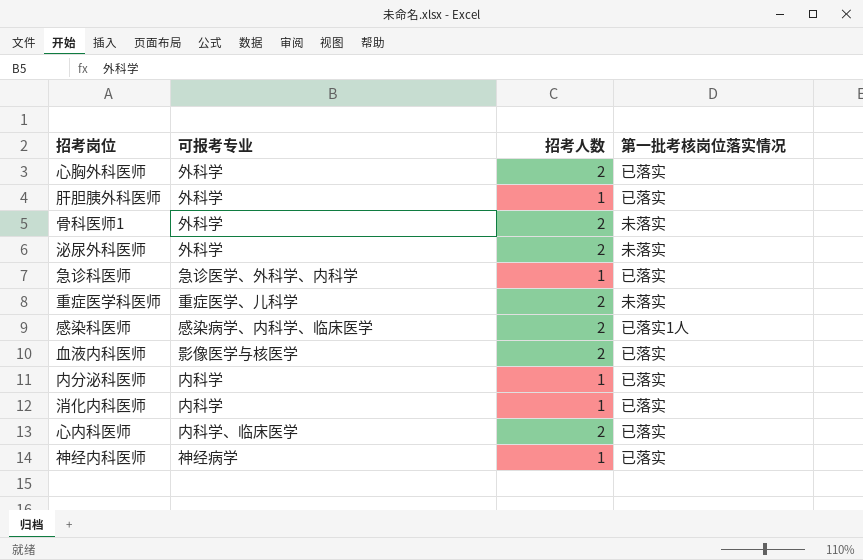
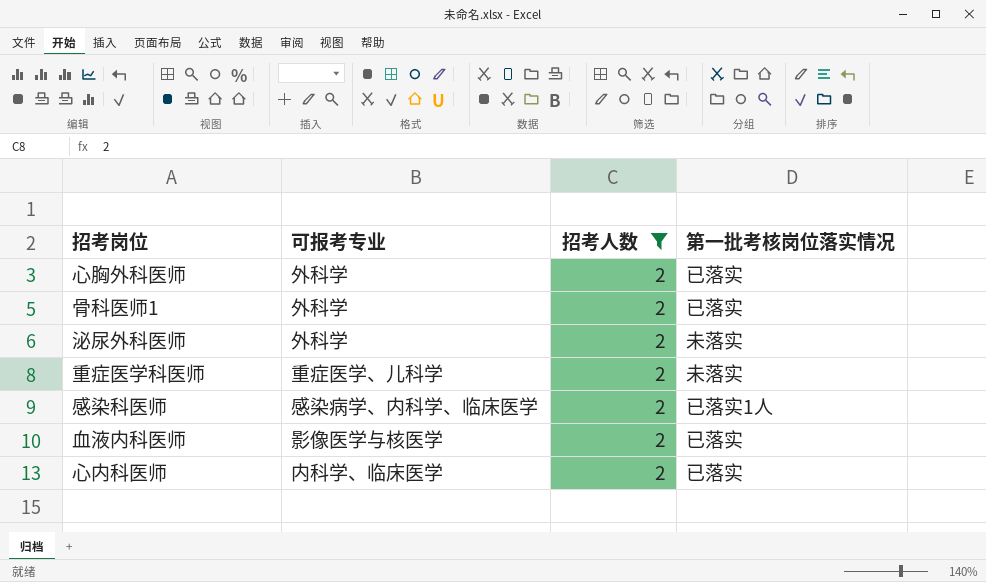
filter: none -> 招考人数 = 2
骨科医师1 | 第一批考核岗位落实情况: 未落实 -> 已落实

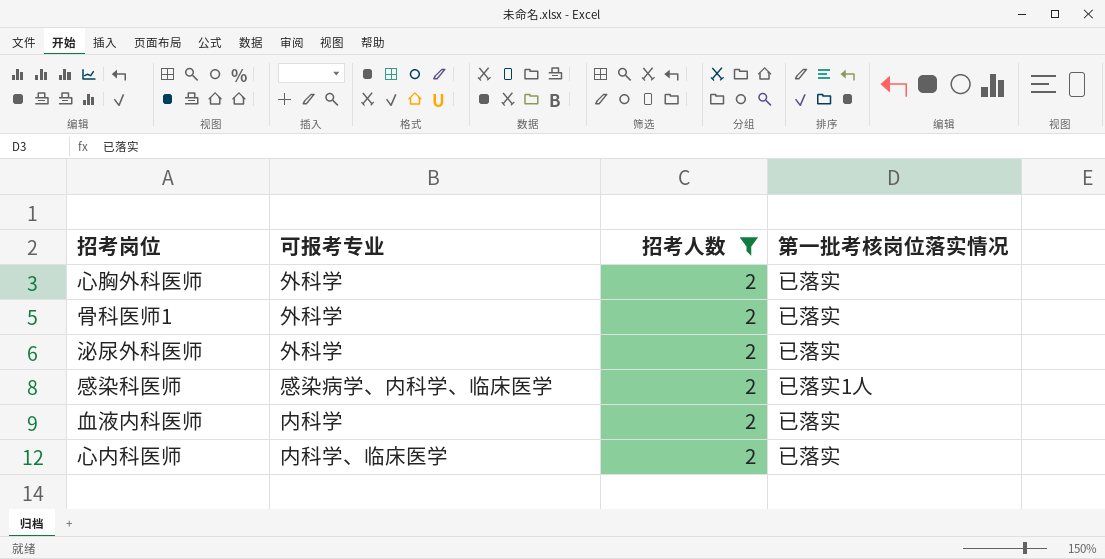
row 重症医学科医师: 重症医学、儿科学 | 2 | 未落实 -> none
泌尿外科医师 | 第一批考核岗位落实情况: 未落实 -> 已落实
血液内科医师 | 可报考专业: 影像医学与核医学 -> 内科学

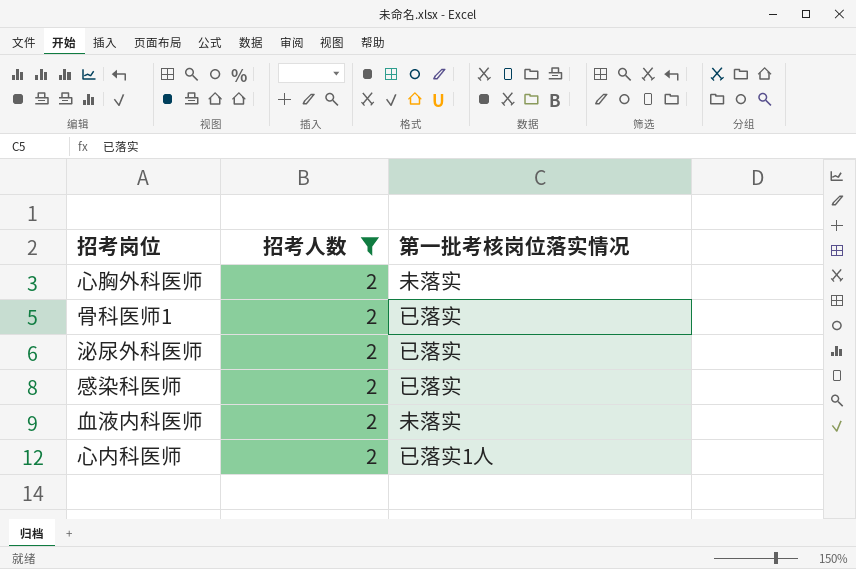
column 可报考专业 | position: 2 -> none
心胸外科医师 | 第一批考核岗位落实情况: 已落实 -> 未落实
感染科医师 | 第一批考核岗位落实情况: 已落实1人 -> 已落实
血液内科医师 | 第一批考核岗位落实情况: 已落实 -> 未落实
心内科医师 | 第一批考核岗位落实情况: 已落实 -> 已落实1人

